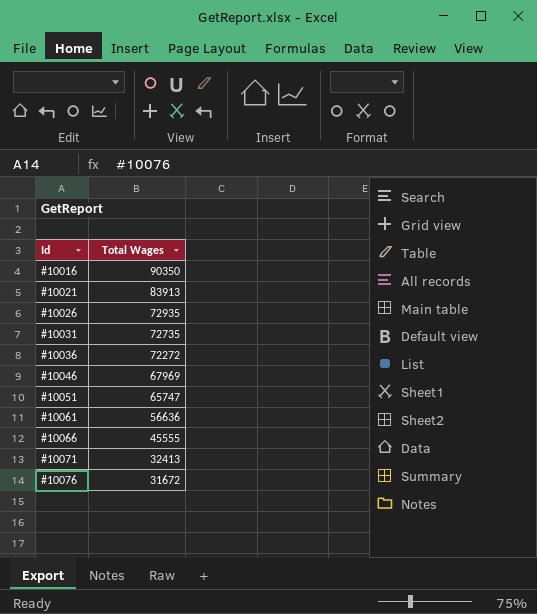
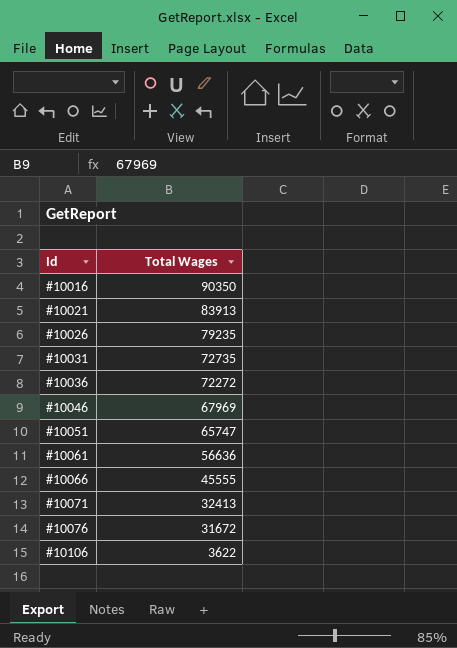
#10026 | Total Wages: 72935 -> 79235
row #10106: none -> 3622

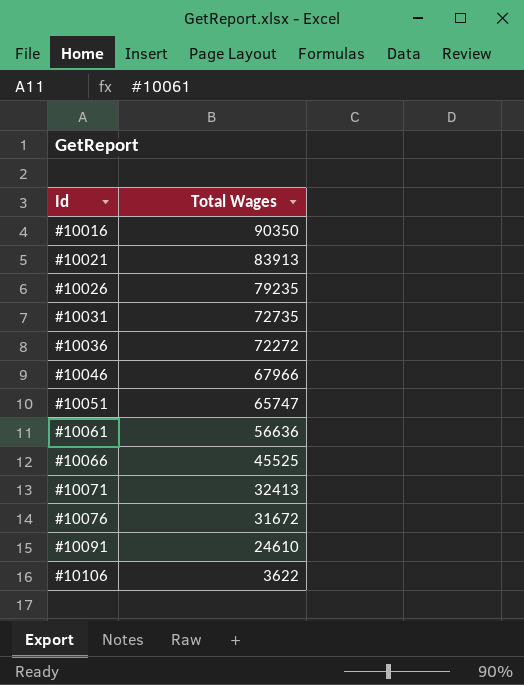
#10046 | Total Wages: 67969 -> 67966
#10066 | Total Wages: 45555 -> 45525
row #10091: none -> 24610

